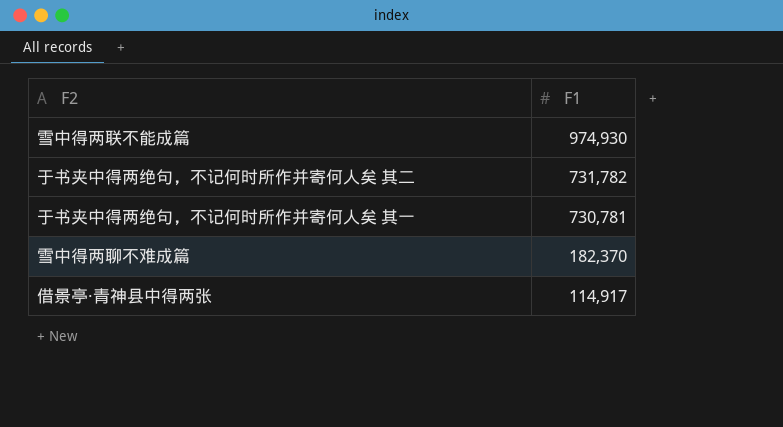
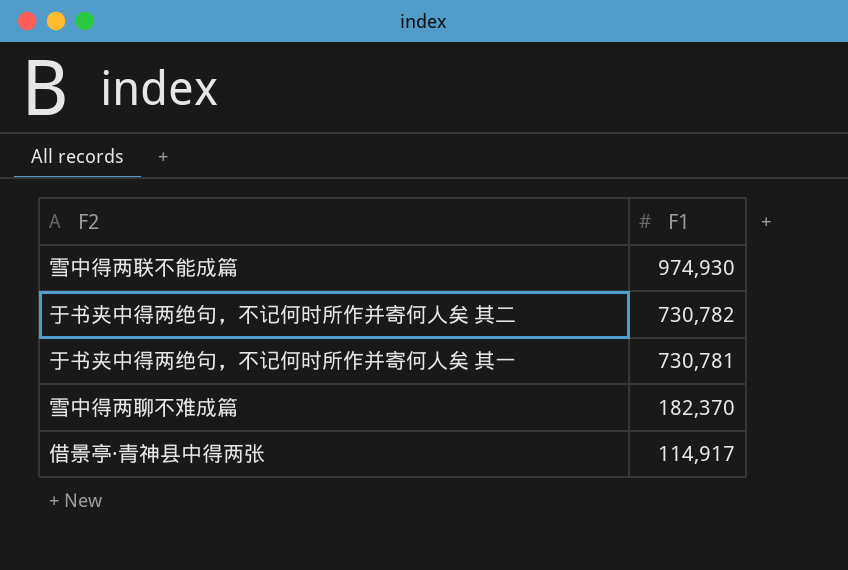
于书夹中得两绝句，不记何时所作并寄何人矣 其二 | F1: 731,782 -> 730,782

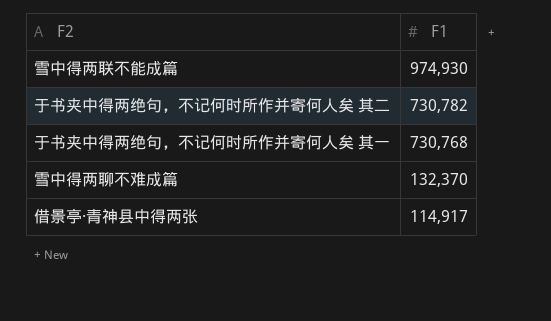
于书夹中得两绝句，不记何时所作并寄何人矣 其一 | F1: 730,781 -> 730,768
雪中得两聊不难成篇 | F1: 182,370 -> 132,370

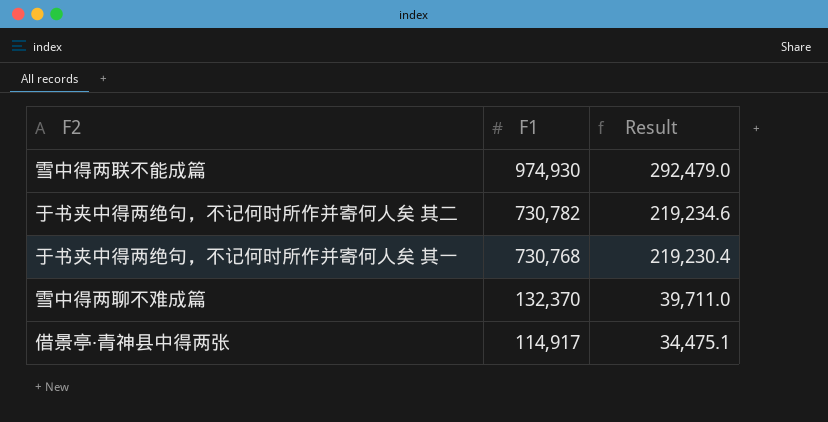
column Result | formula: none -> [F1] * 0.3

